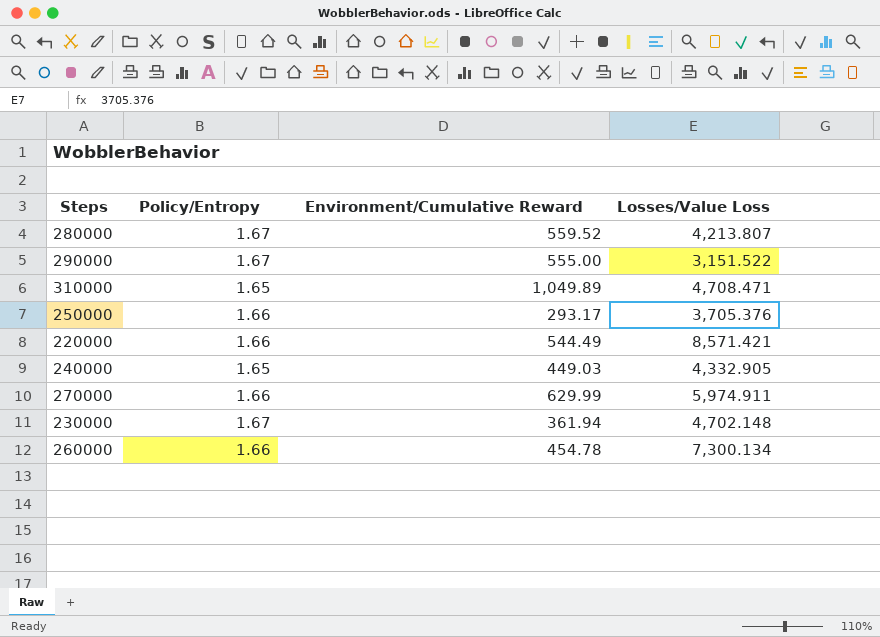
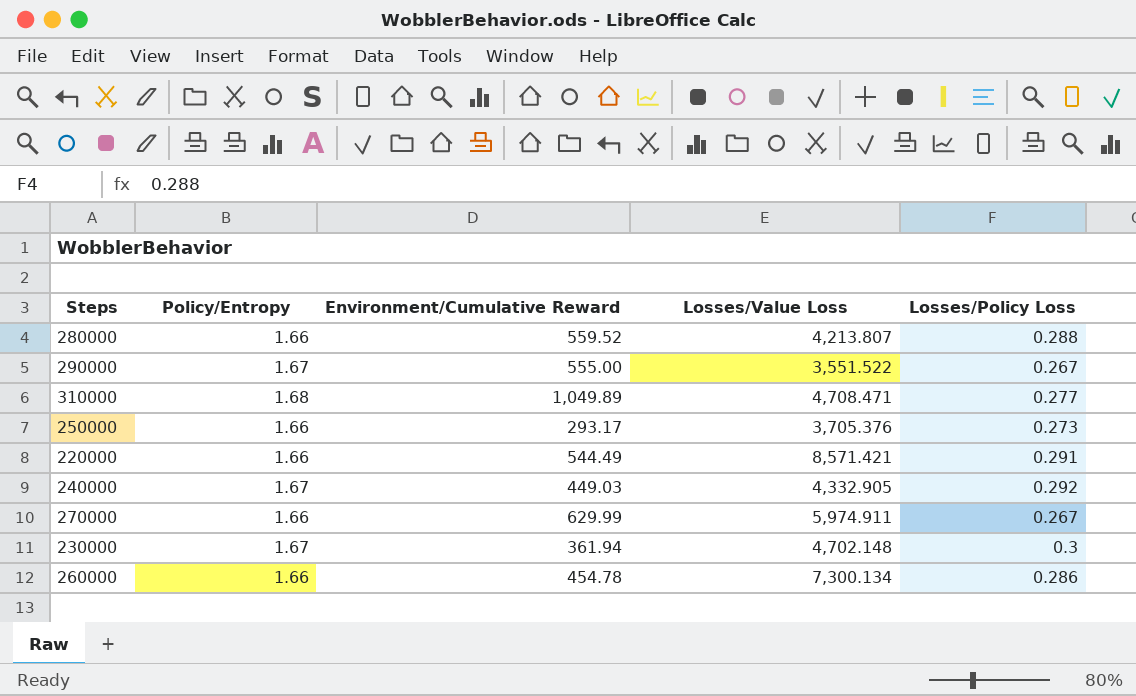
column Losses/Policy Loss | position: none -> 5
280000 | Policy/Entropy: 1.67 -> 1.66
290000 | Losses/Value Loss: 3,151.522 -> 3,551.522
310000 | Policy/Entropy: 1.65 -> 1.68
240000 | Policy/Entropy: 1.65 -> 1.67

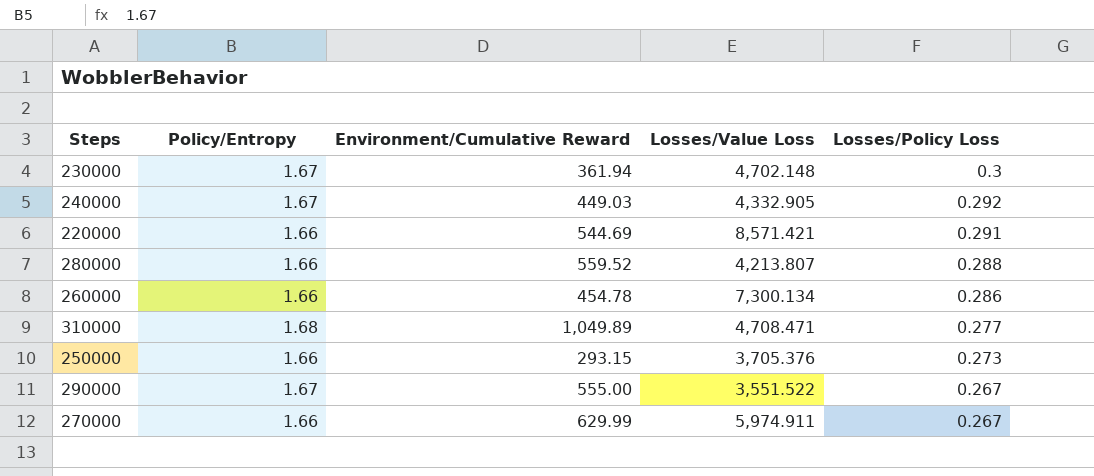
row order: none -> Losses/Policy Loss descending
220000 | Environment/Cumulative Reward: 544.49 -> 544.69
250000 | Environment/Cumulative Reward: 293.17 -> 293.15

